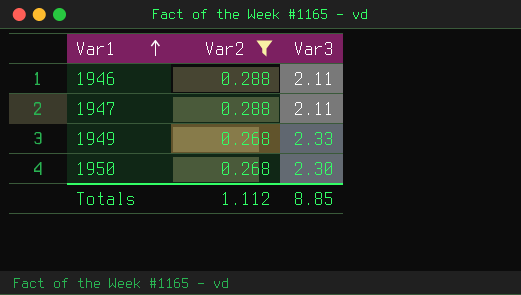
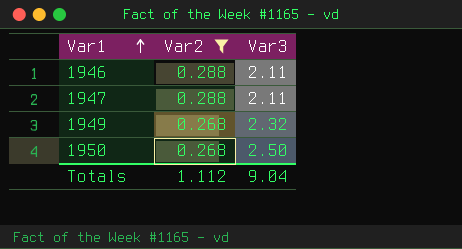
1949 | Var3: 2.33 -> 2.32
1950 | Var3: 2.30 -> 2.50
Totals | Var3: 8.85 -> 9.04

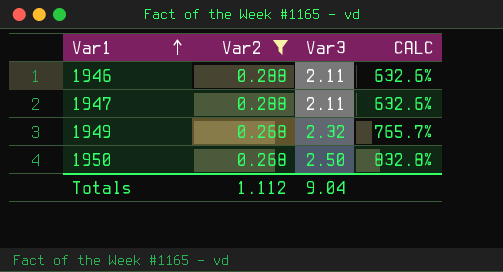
column CALC | formula: none -> ([Var3] - [Var2]) / [Var2]

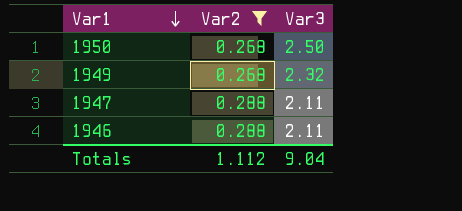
row order: Var1 ascending -> Var1 descending
column CALC | formula: ([Var3] - [Var2]) / [Var2] -> none

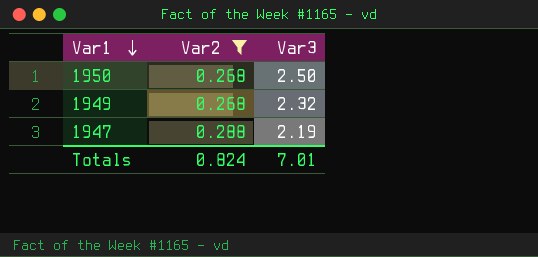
row 1946: 0.288 | 2.11 -> none
1947 | Var3: 2.11 -> 2.19
Totals | Var2: 1.112 -> 0.824
Totals | Var3: 9.04 -> 7.01

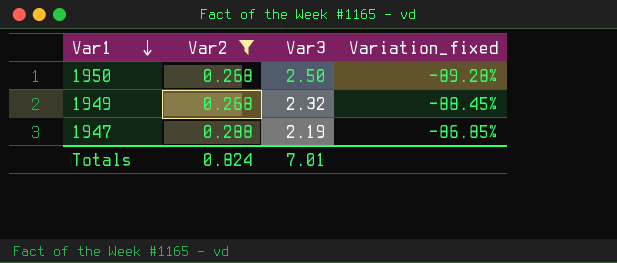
column Variation_fixed | formula: none -> ([Var2] - [Var3]) / [Var3]

